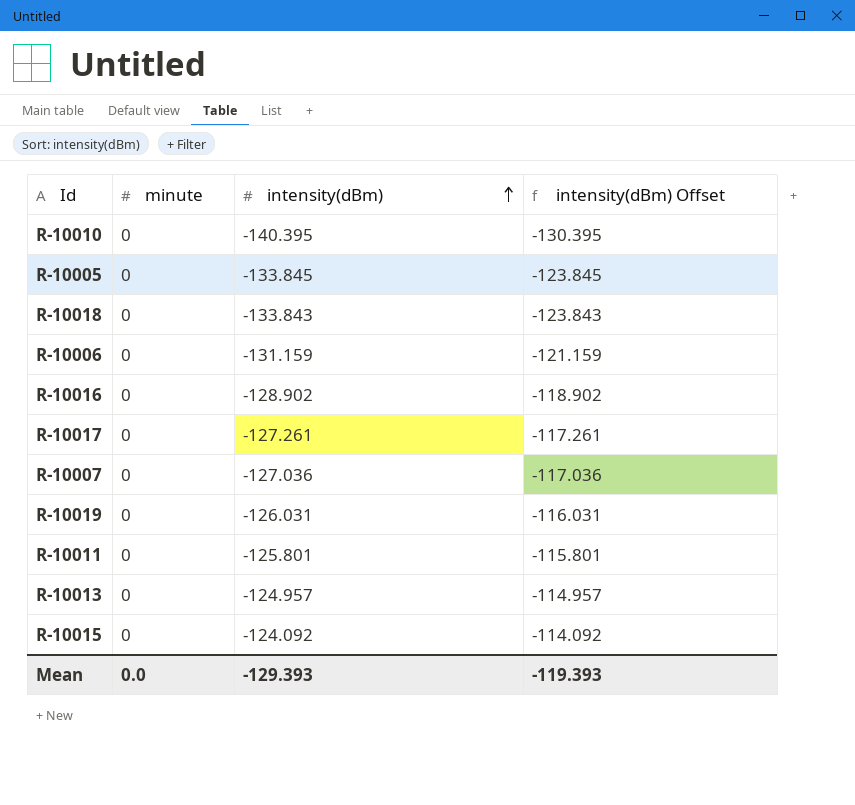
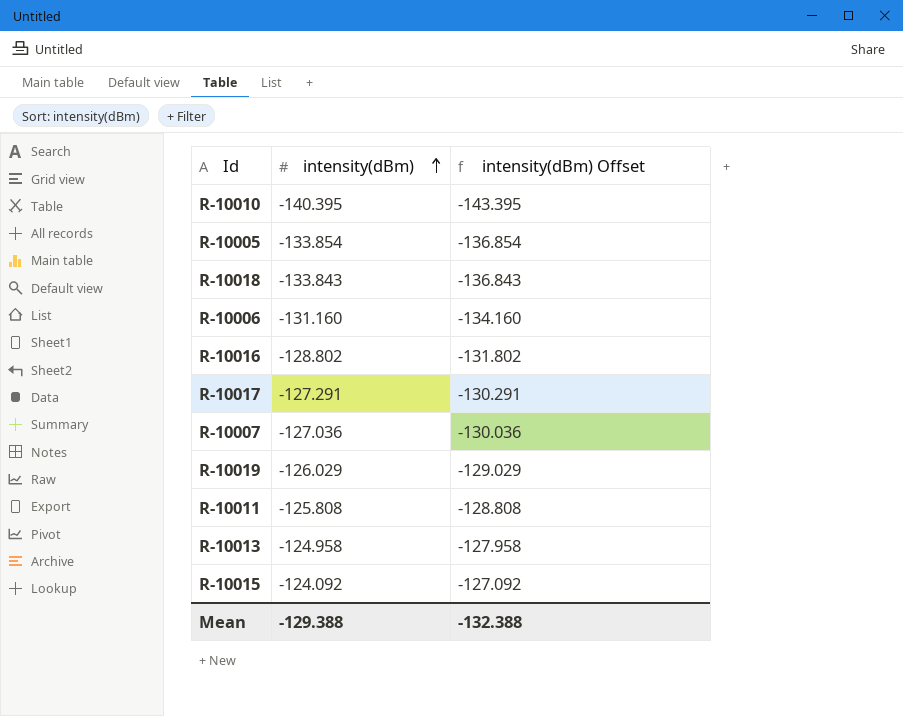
column minute | position: 2 -> none
column intensity(dBm) Offset | formula: [intensity(dBm)] + 10 -> [intensity(dBm)] - 3
R-10005 | intensity(dBm): -133.845 -> -133.854
R-10006 | intensity(dBm): -131.159 -> -131.160
R-10016 | intensity(dBm): -128.902 -> -128.802
R-10017 | intensity(dBm): -127.261 -> -127.291
R-10019 | intensity(dBm): -126.031 -> -126.029
R-10011 | intensity(dBm): -125.801 -> -125.808
R-10013 | intensity(dBm): -124.957 -> -124.958
Mean | intensity(dBm): -129.393 -> -129.388
Mean | intensity(dBm) Offset: -119.393 -> -132.388

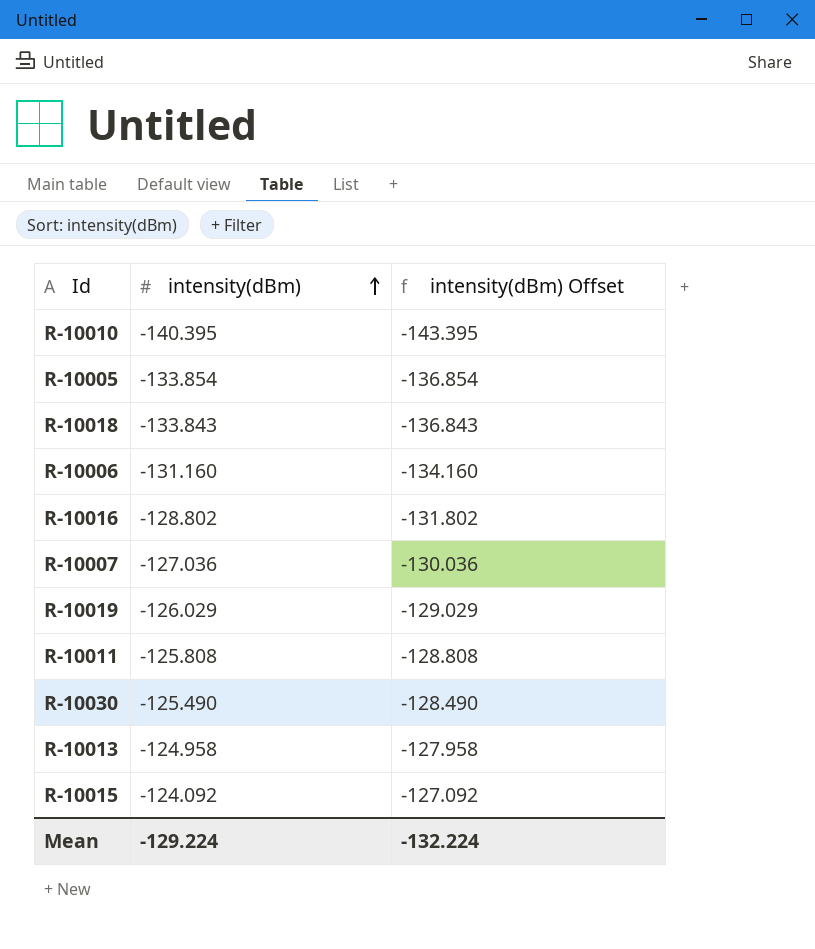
row R-10017: -127.291 | -130.291 -> none
row R-10030: none -> -125.490 | -128.490
Mean | intensity(dBm): -129.388 -> -129.224
Mean | intensity(dBm) Offset: -132.388 -> -132.224

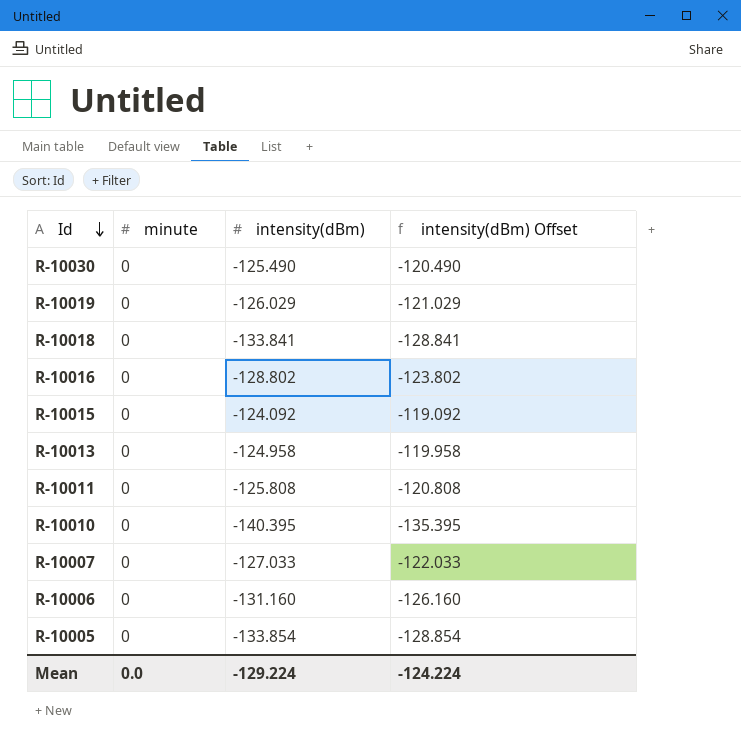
row order: intensity(dBm) ascending -> Id descending
column minute | position: none -> 2
column intensity(dBm) Offset | formula: [intensity(dBm)] - 3 -> [intensity(dBm)] + 5
R-10018 | intensity(dBm): -133.843 -> -133.841
R-10007 | intensity(dBm): -127.036 -> -127.033
Mean | intensity(dBm) Offset: -132.224 -> -124.224

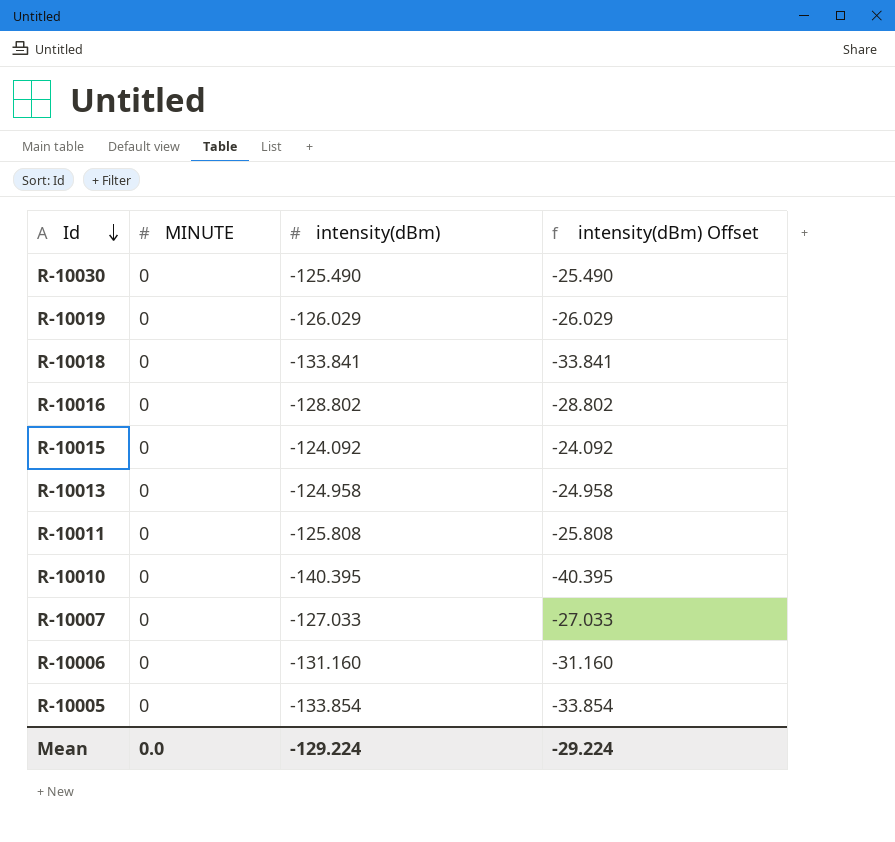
column name: minute -> MINUTE
column intensity(dBm) Offset | formula: [intensity(dBm)] + 5 -> [intensity(dBm)] + 100
Mean | intensity(dBm) Offset: -124.224 -> -29.224

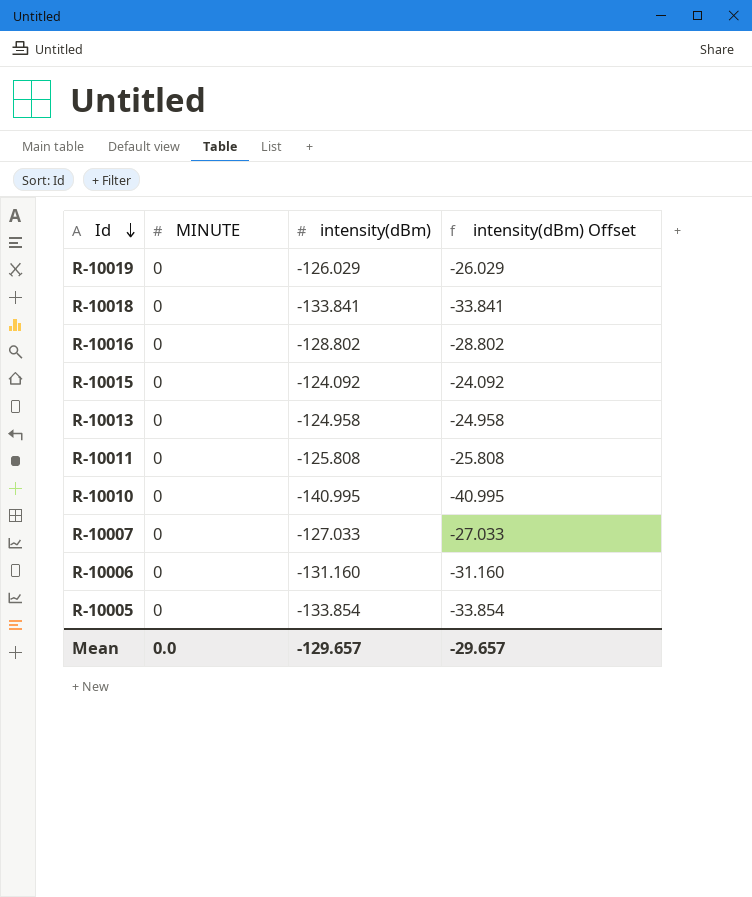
row R-10030: 0 | -125.490 | -25.490 -> none
R-10010 | intensity(dBm): -140.395 -> -140.995
R-10010 | intensity(dBm) Offset: -40.395 -> -40.995
Mean | intensity(dBm): -129.224 -> -129.657
Mean | intensity(dBm) Offset: -29.224 -> -29.657

